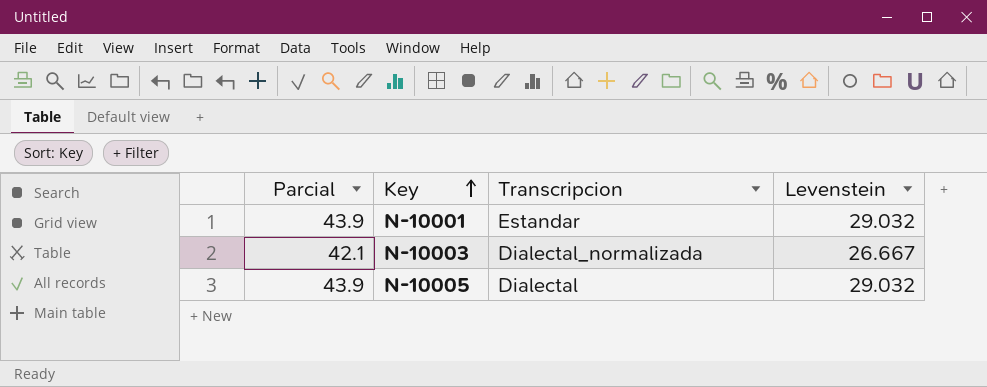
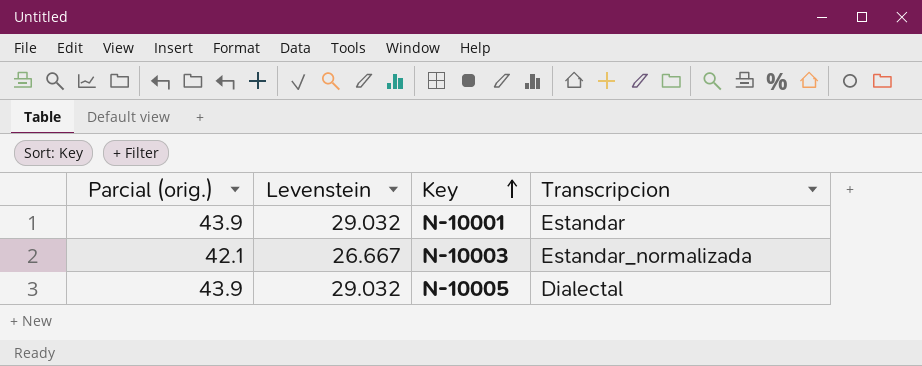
column name: Parcial -> Parcial (orig.)
column Levenstein | position: 4 -> 2
N-10003 | Transcripcion: Dialectal_normalizada -> Estandar_normalizada

